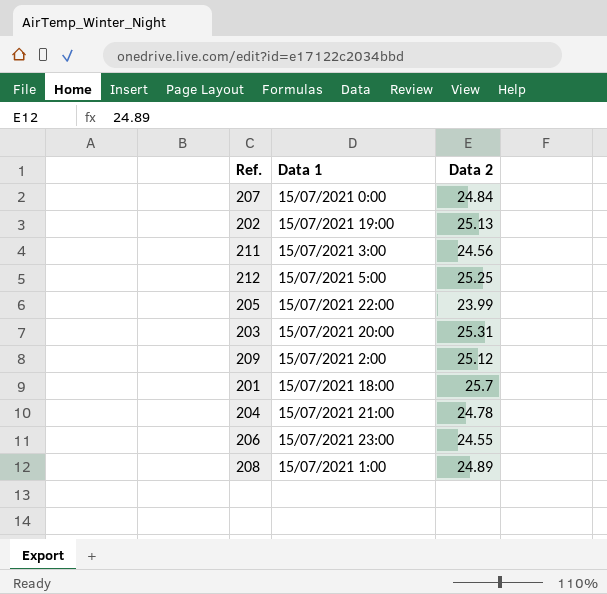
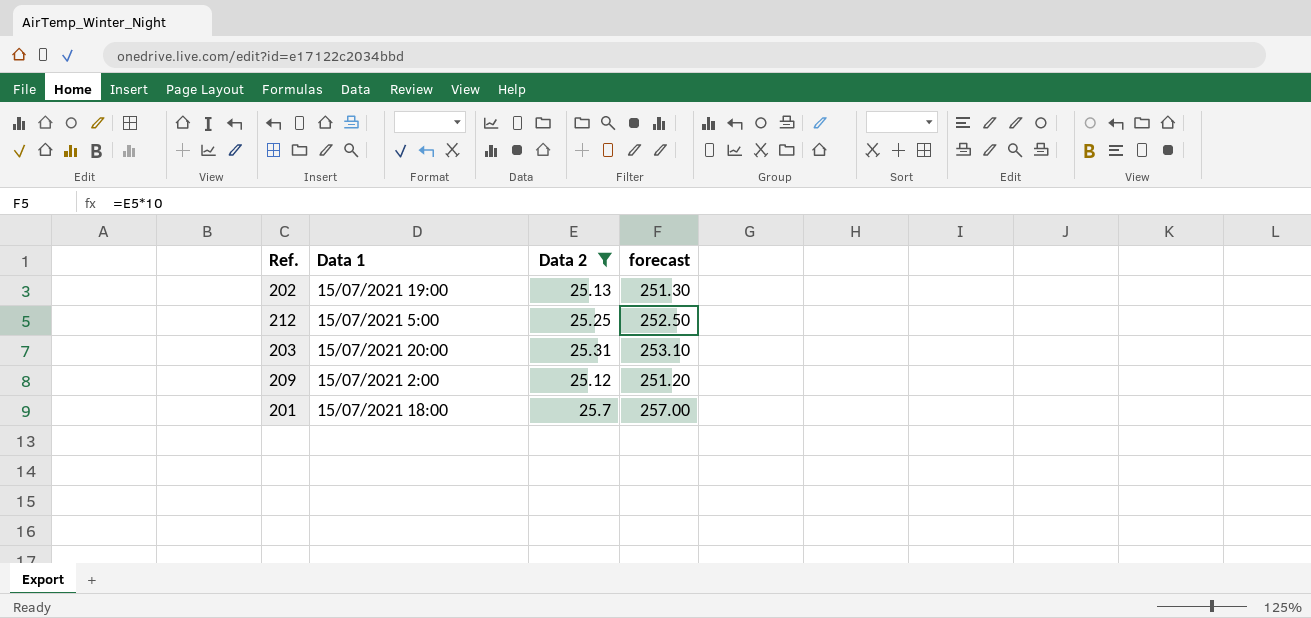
filter: none -> Data 2 >= 25.12
column forecast | formula: none -> [Data 2] * 10

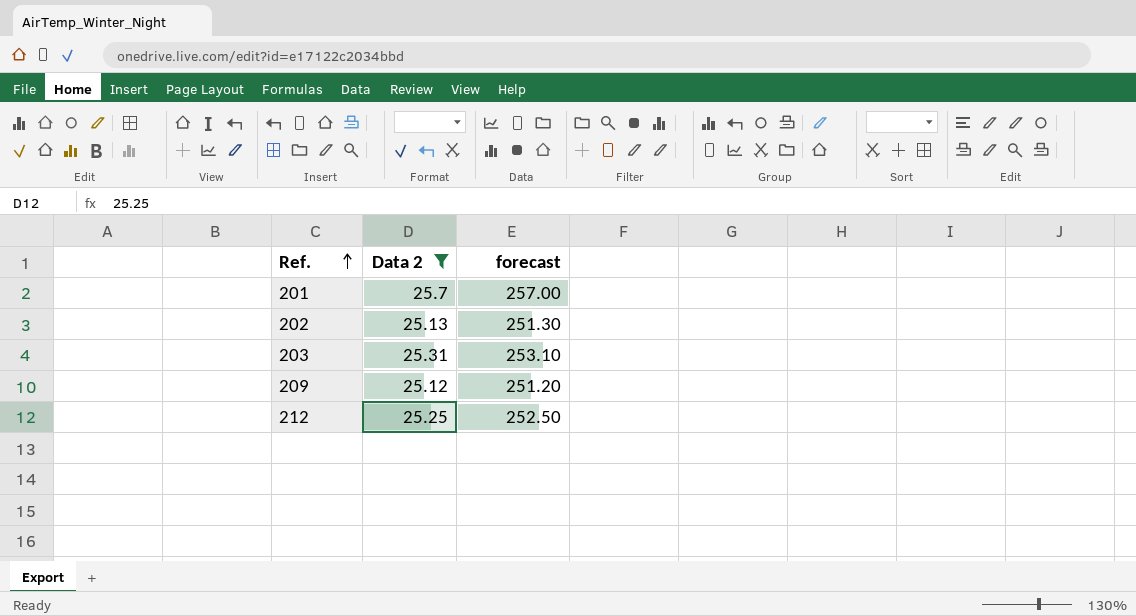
row order: none -> Ref. ascending
column Data 1 | position: 2 -> none

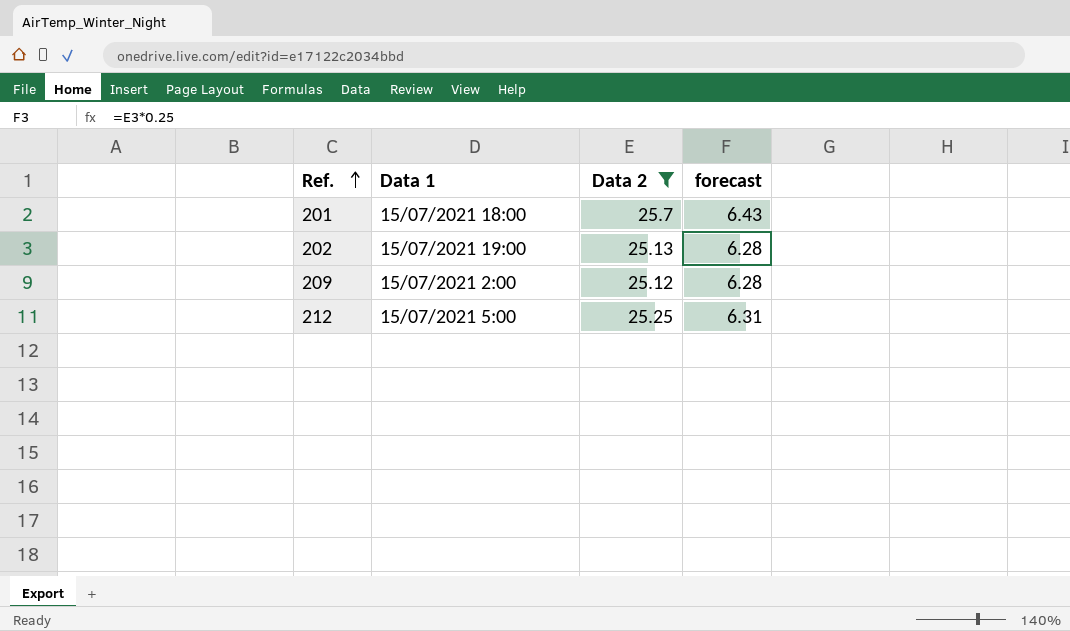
column Data 1 | position: none -> 2
column forecast | formula: [Data 2] * 10 -> [Data 2] * 0.25
row 203: 25.31 | 253.10 -> none

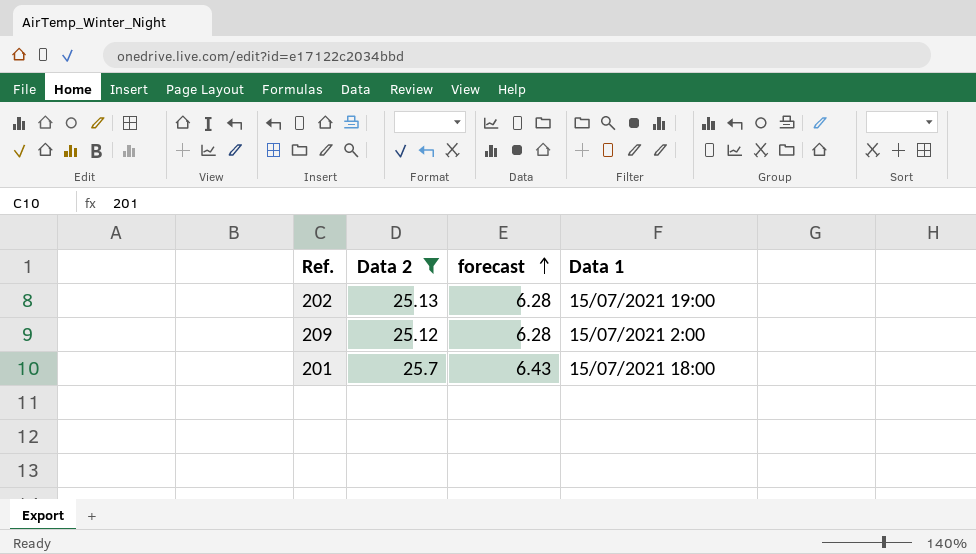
row order: Ref. ascending -> forecast ascending
column Data 1 | position: 2 -> 4
row 212: 15/07/2021 5:00 | 25.25 | 6.31 -> none

